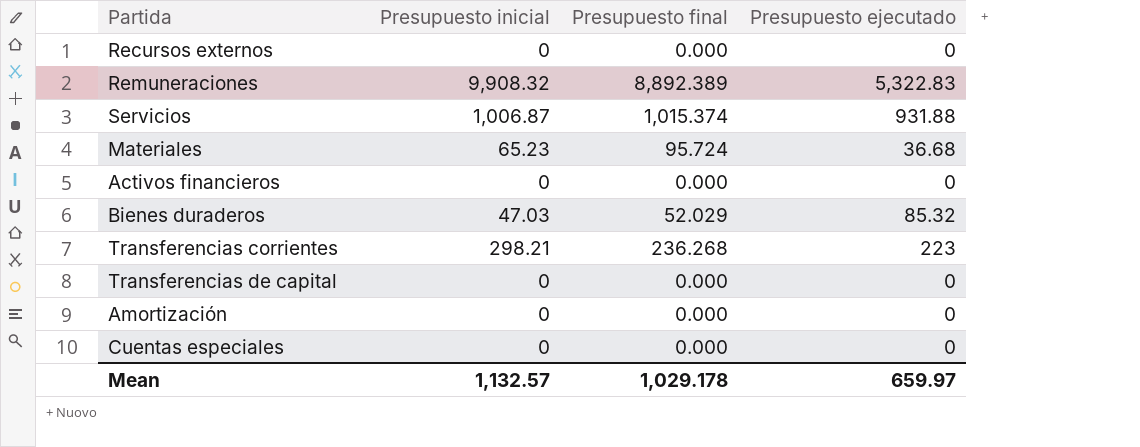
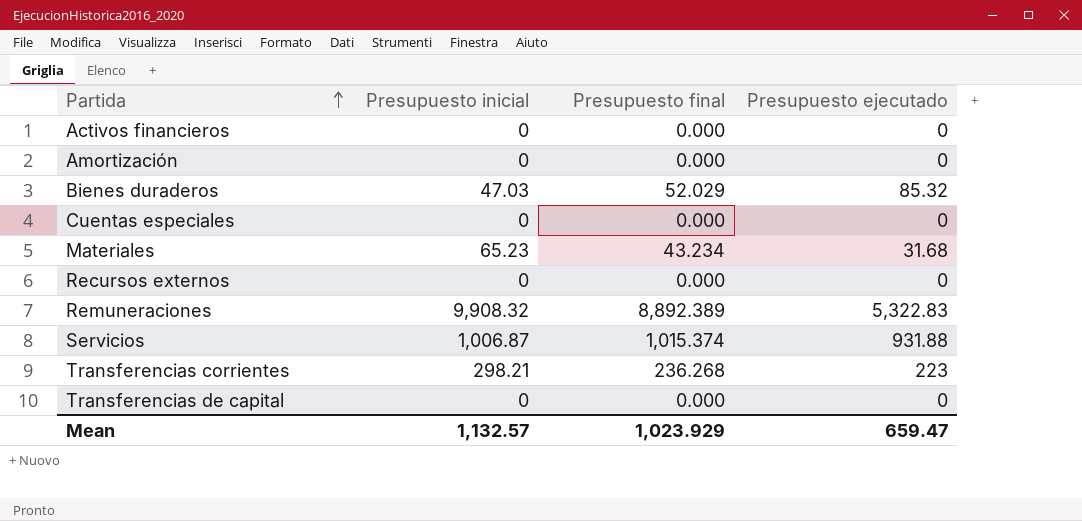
row order: none -> Partida ascending
Materiales | Presupuesto final: 95.724 -> 43.234
Materiales | Presupuesto ejecutado: 36.68 -> 31.68
Mean | Presupuesto final: 1,029.178 -> 1,023.929
Mean | Presupuesto ejecutado: 659.97 -> 659.47

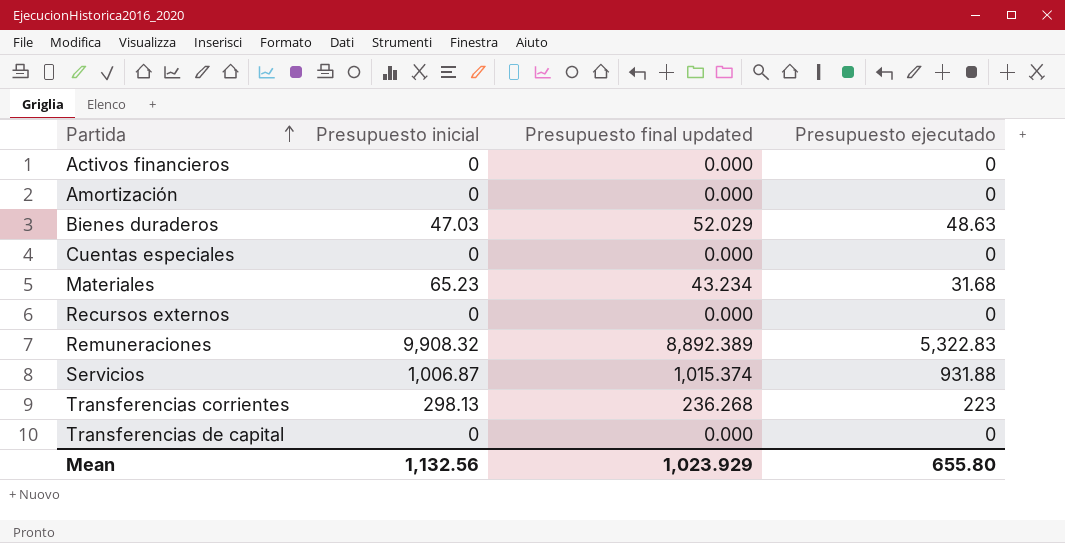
column name: Presupuesto final -> Presupuesto final updated
Bienes duraderos | Presupuesto ejecutado: 85.32 -> 48.63
Transferencias corrientes | Presupuesto inicial: 298.21 -> 298.13
Mean | Presupuesto inicial: 1,132.57 -> 1,132.56
Mean | Presupuesto ejecutado: 659.47 -> 655.80

